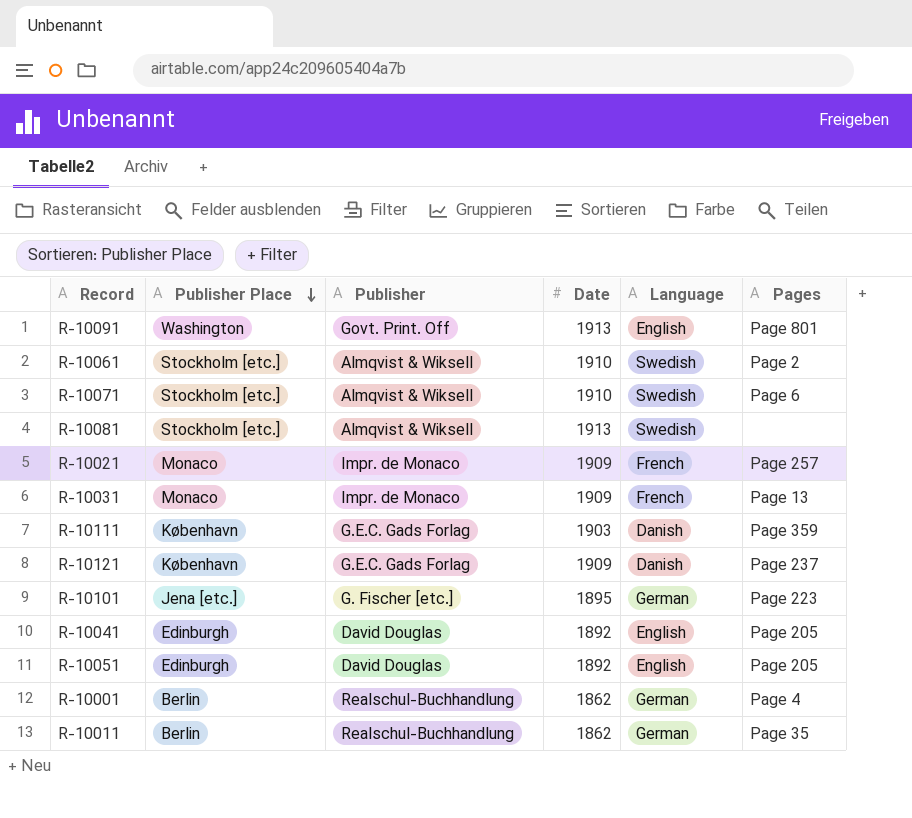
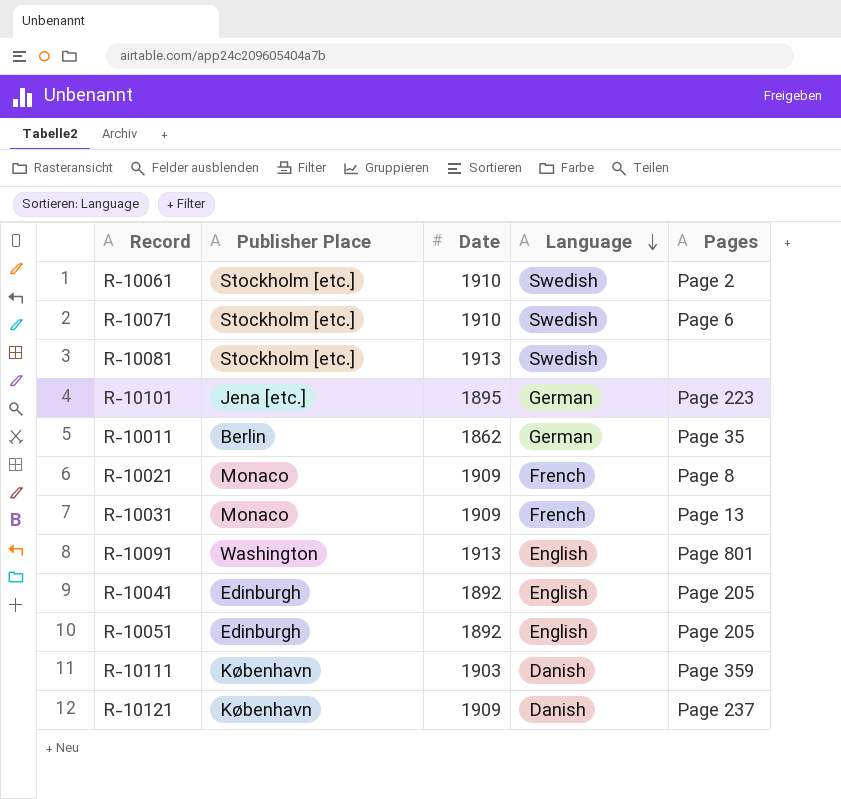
row order: Publisher Place descending -> Language descending
column Publisher | position: 3 -> none
row R-10001: Berlin | Realschul-Buchhandlung | 1862 | German | Page 4 -> none
R-10021 | Pages: Page 257 -> Page 8

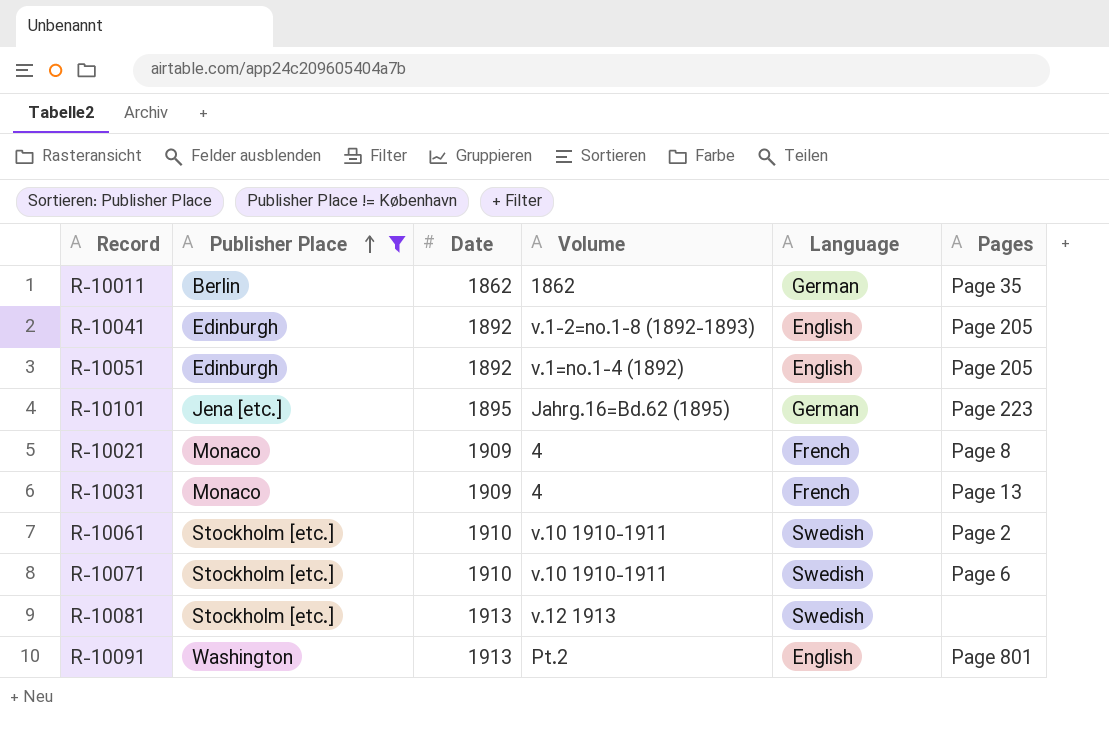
filter: none -> Publisher Place != København
row order: Language descending -> Publisher Place ascending
column Volume | position: none -> 4

